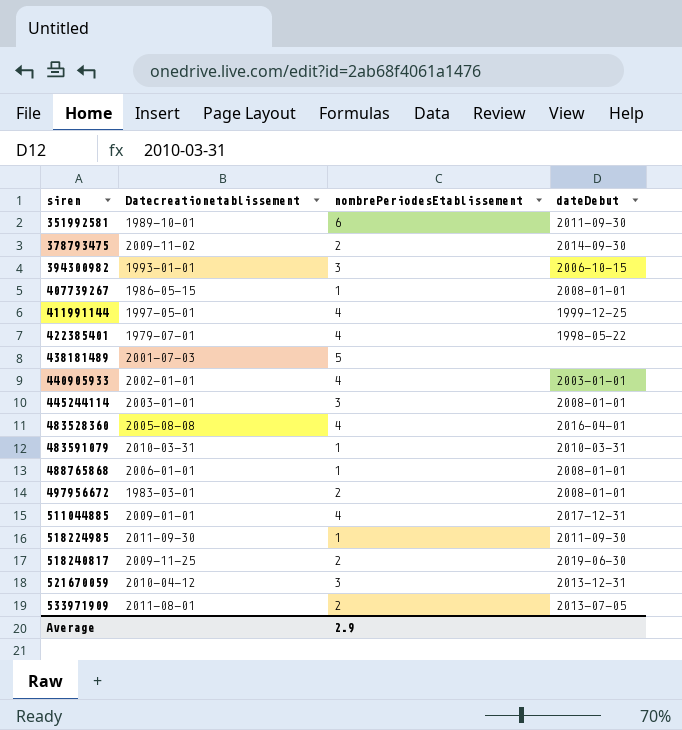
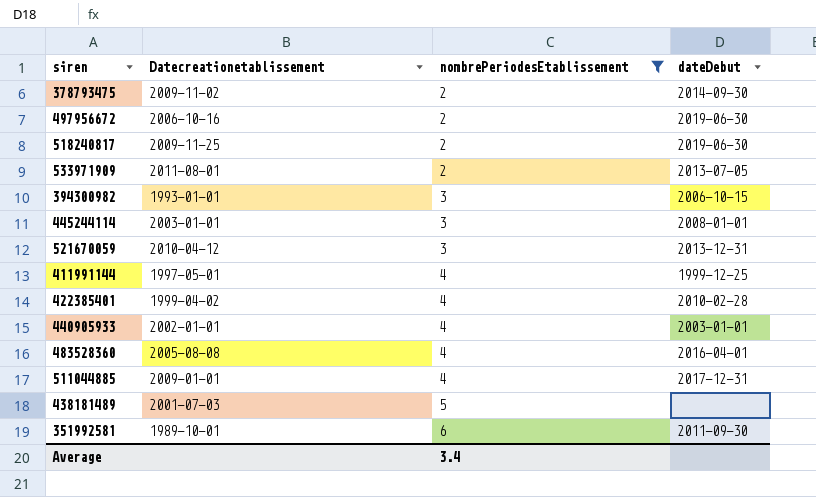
filter: none -> nombrePeriodesEtablissement != 1
row order: siren ascending -> nombrePeriodesEtablissement ascending
497956672 | Datecreationetablissement: 1983-03-01 -> 2006-10-16
497956672 | dateDebut: 2008-01-01 -> 2019-06-30
422385401 | Datecreationetablissement: 1979-07-01 -> 1999-04-02
422385401 | dateDebut: 1998-05-22 -> 2010-02-28
Average | nombrePeriodesEtablissement: 2.9 -> 3.4

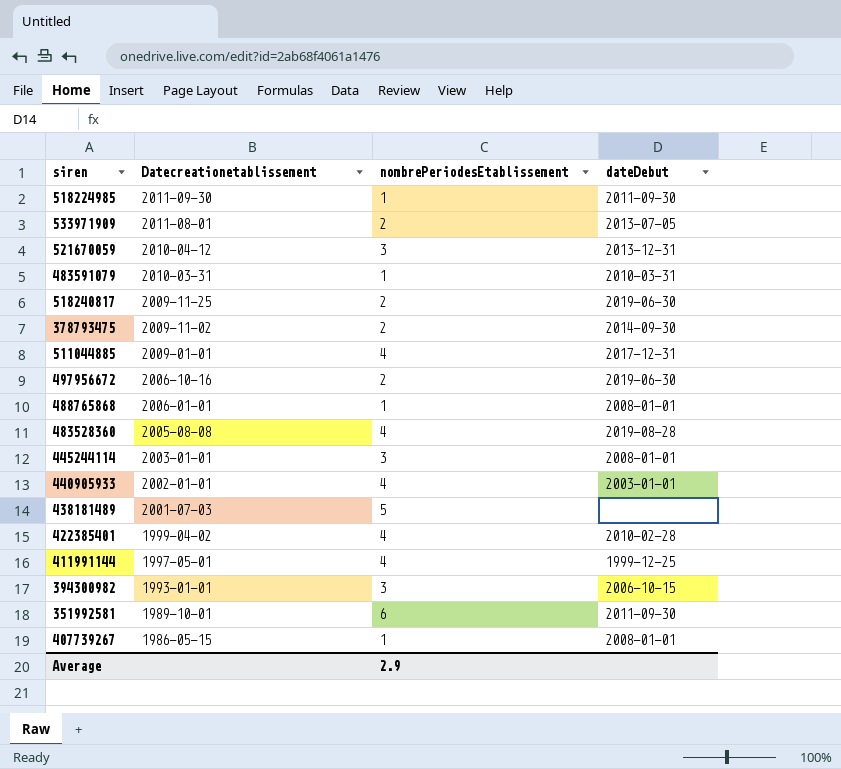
filter: nombrePeriodesEtablissement != 1 -> none
row order: nombrePeriodesEtablissement ascending -> Datecreationetablissement descending
483528360 | dateDebut: 2016-04-01 -> 2019-08-28
Average | nombrePeriodesEtablissement: 3.4 -> 2.9

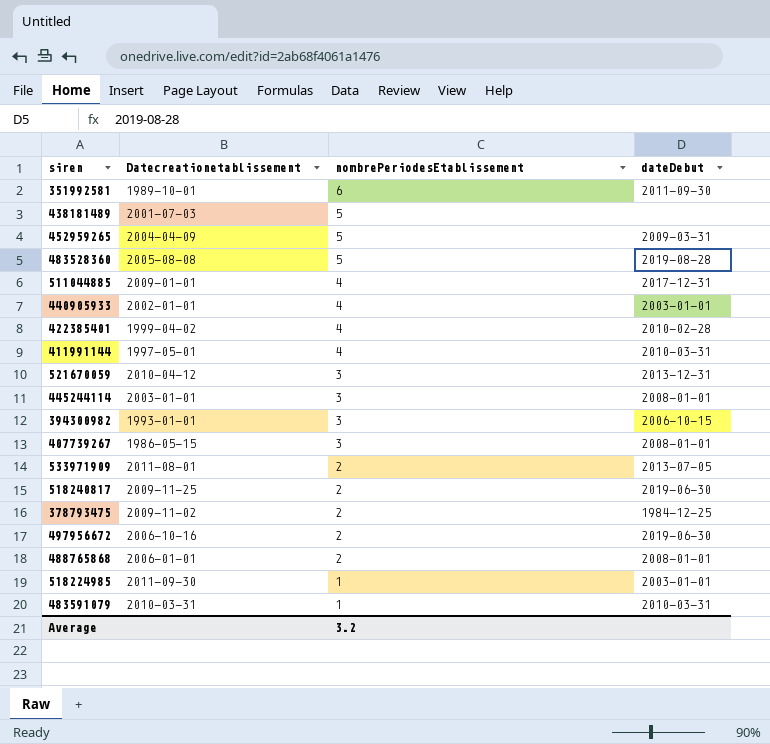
row order: Datecreationetablissement descending -> nombrePeriodesEtablissement descending
row 452959265: none -> 2004-04-09 | 5 | 2009-03-31
483528360 | nombrePeriodesEtablissement: 4 -> 5
411991144 | dateDebut: 1999-12-25 -> 2010-03-31
407739267 | nombrePeriodesEtablissement: 1 -> 3
378793475 | dateDebut: 2014-09-30 -> 1984-12-25
488765868 | nombrePeriodesEtablissement: 1 -> 2
518224985 | dateDebut: 2011-09-30 -> 2003-01-01
Average | nombrePeriodesEtablissement: 2.9 -> 3.2

